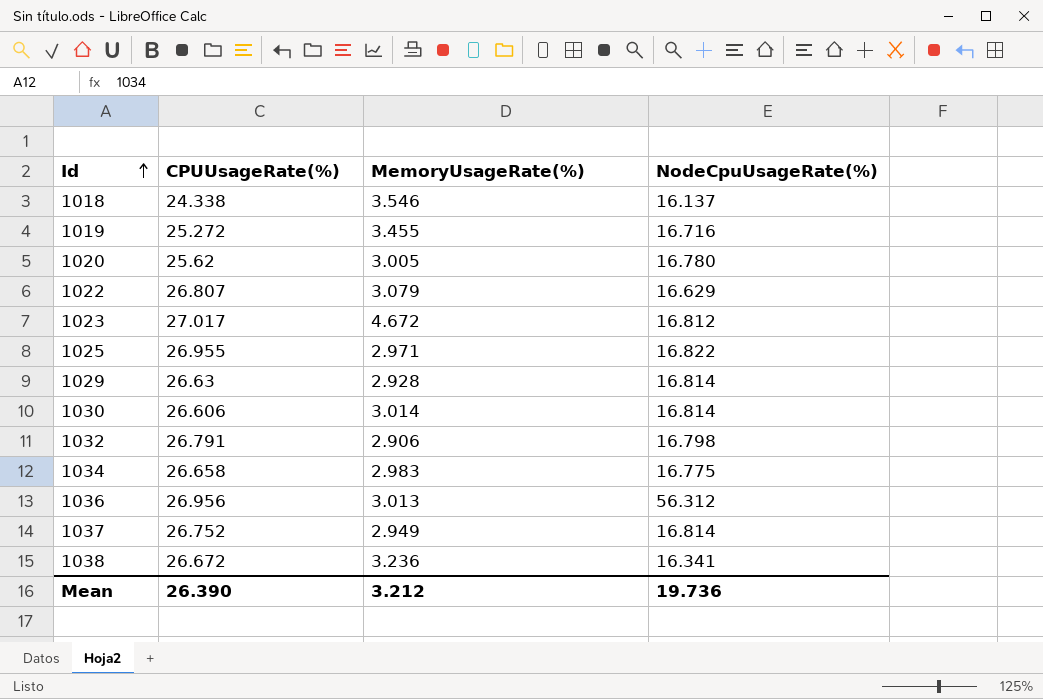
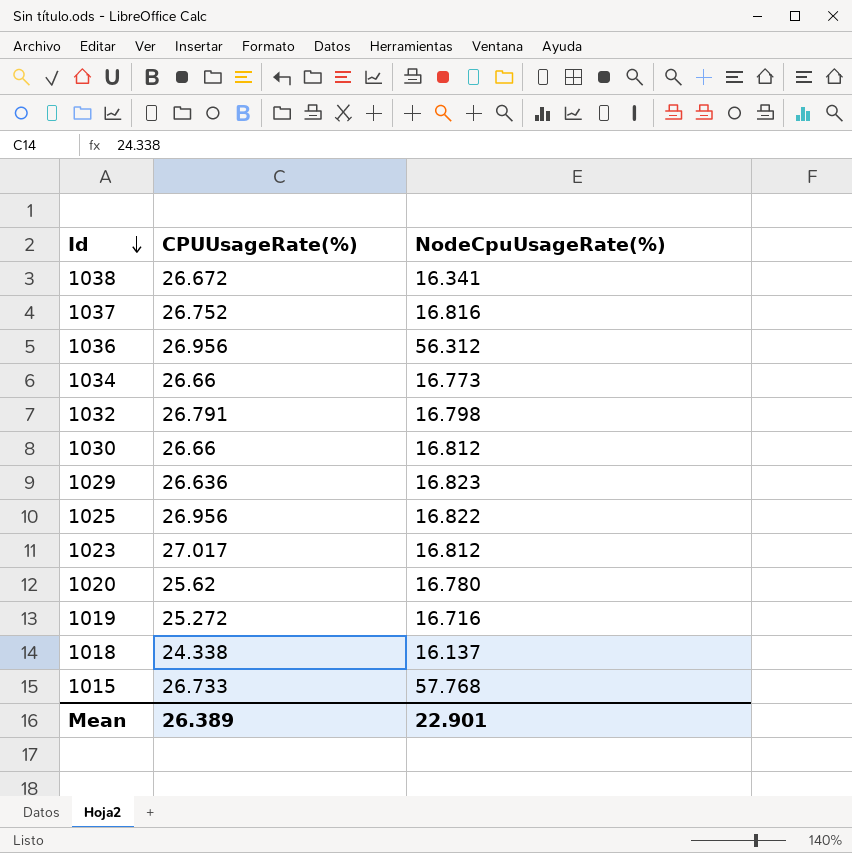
row order: Id ascending -> Id descending
column MemoryUsageRate(%) | position: 3 -> none
row 1022: 26.807 | 3.079 | 16.629 -> none
1037 | NodeCpuUsageRate(%): 16.814 -> 16.816
1034 | CPUUsageRate(%): 26.658 -> 26.66
1034 | NodeCpuUsageRate(%): 16.775 -> 16.773
1030 | CPUUsageRate(%): 26.606 -> 26.66
1030 | NodeCpuUsageRate(%): 16.814 -> 16.812
1029 | CPUUsageRate(%): 26.63 -> 26.636
1029 | NodeCpuUsageRate(%): 16.814 -> 16.823
1025 | CPUUsageRate(%): 26.955 -> 26.956
row 1015: none -> 26.733 | 57.768
Mean | CPUUsageRate(%): 26.390 -> 26.389
Mean | NodeCpuUsageRate(%): 19.736 -> 22.901

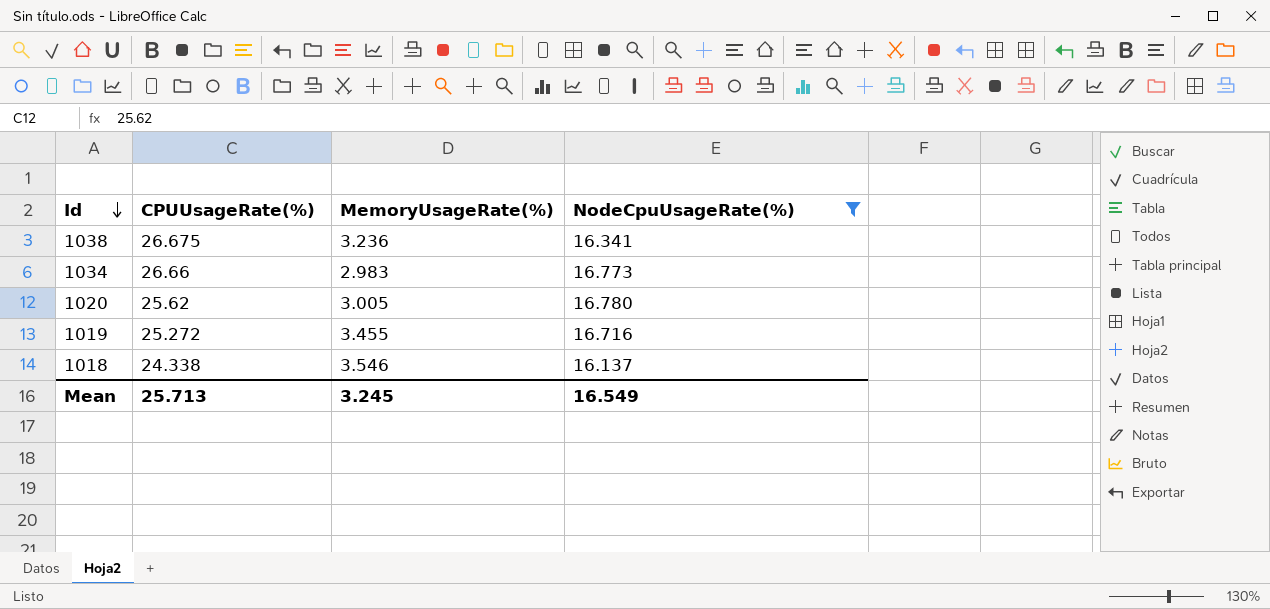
filter: none -> NodeCpuUsageRate(%) <= 16.780
column MemoryUsageRate(%) | position: none -> 3
1038 | CPUUsageRate(%): 26.672 -> 26.675
Mean | CPUUsageRate(%): 26.389 -> 25.713
Mean | NodeCpuUsageRate(%): 22.901 -> 16.549

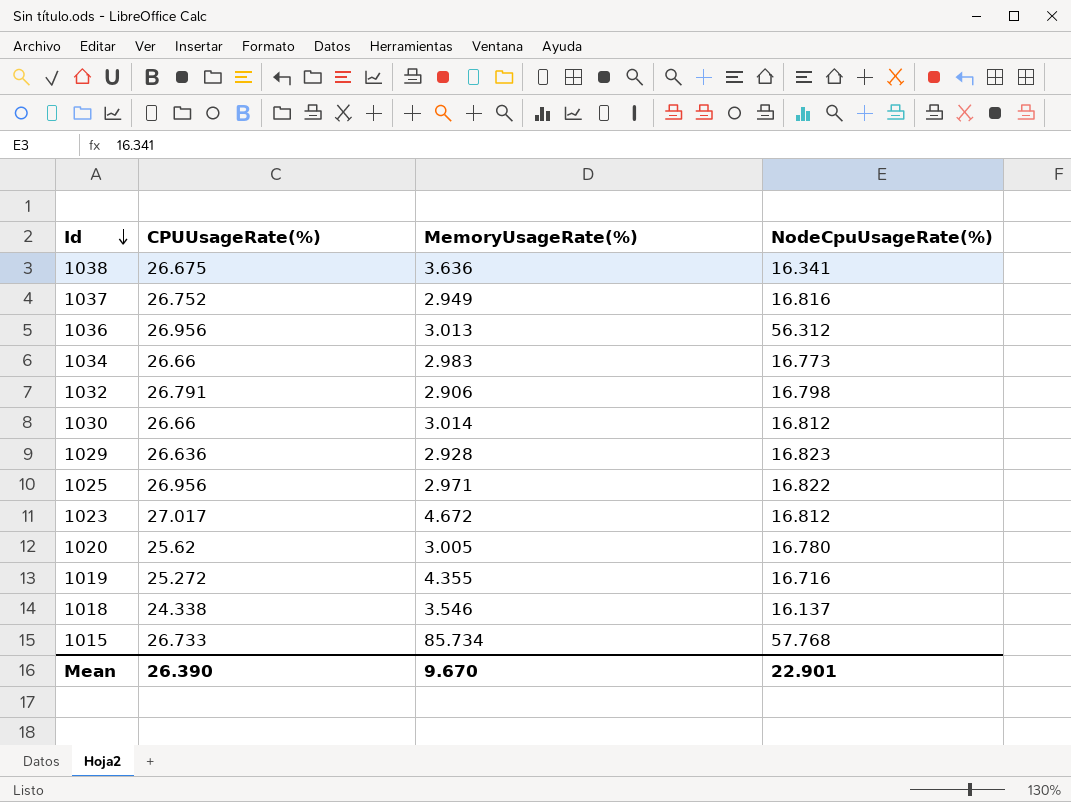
filter: NodeCpuUsageRate(%) <= 16.780 -> none
1038 | MemoryUsageRate(%): 3.236 -> 3.636
1019 | MemoryUsageRate(%): 3.455 -> 4.355
Mean | CPUUsageRate(%): 25.713 -> 26.390
Mean | MemoryUsageRate(%): 3.245 -> 9.670
Mean | NodeCpuUsageRate(%): 16.549 -> 22.901

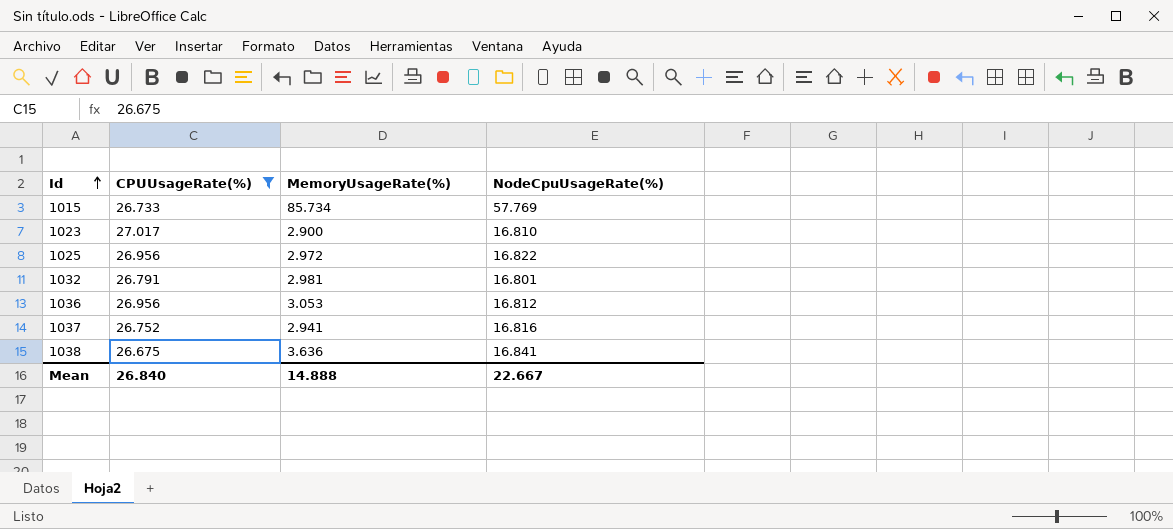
filter: none -> CPUUsageRate(%) >= 26.675
row order: Id descending -> Id ascending
1015 | NodeCpuUsageRate(%): 57.768 -> 57.769
1023 | MemoryUsageRate(%): 4.672 -> 2.900
1023 | NodeCpuUsageRate(%): 16.812 -> 16.810
1025 | MemoryUsageRate(%): 2.971 -> 2.972
1032 | MemoryUsageRate(%): 2.906 -> 2.981
1032 | NodeCpuUsageRate(%): 16.798 -> 16.801
1036 | MemoryUsageRate(%): 3.013 -> 3.053
1036 | NodeCpuUsageRate(%): 56.312 -> 16.812
1037 | MemoryUsageRate(%): 2.949 -> 2.941
1038 | NodeCpuUsageRate(%): 16.341 -> 16.841
Mean | CPUUsageRate(%): 26.390 -> 26.840
Mean | MemoryUsageRate(%): 9.670 -> 14.888
Mean | NodeCpuUsageRate(%): 22.901 -> 22.667

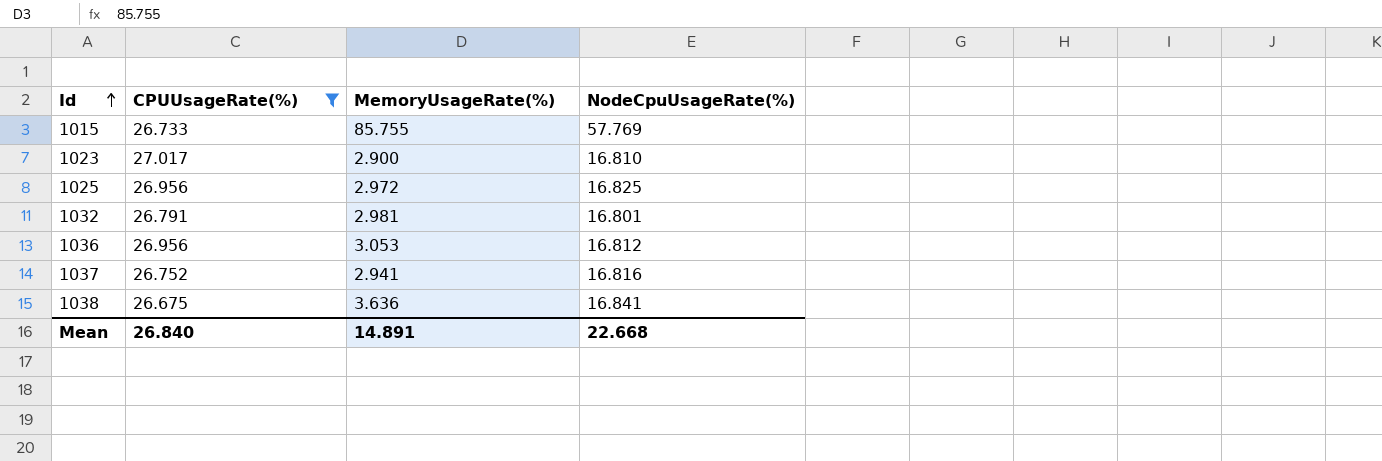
1015 | MemoryUsageRate(%): 85.734 -> 85.755
1025 | NodeCpuUsageRate(%): 16.822 -> 16.825
Mean | MemoryUsageRate(%): 14.888 -> 14.891
Mean | NodeCpuUsageRate(%): 22.667 -> 22.668

